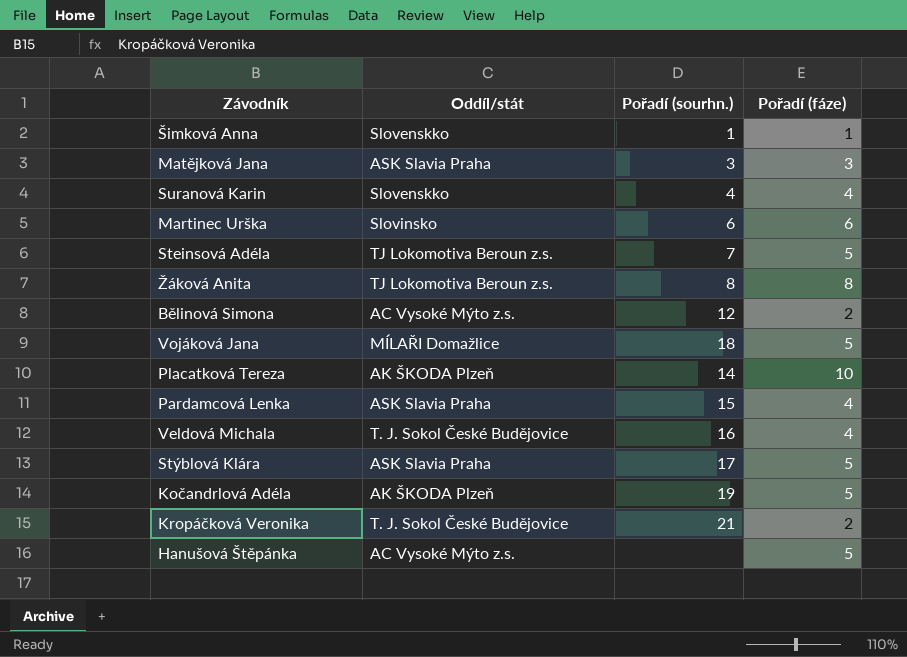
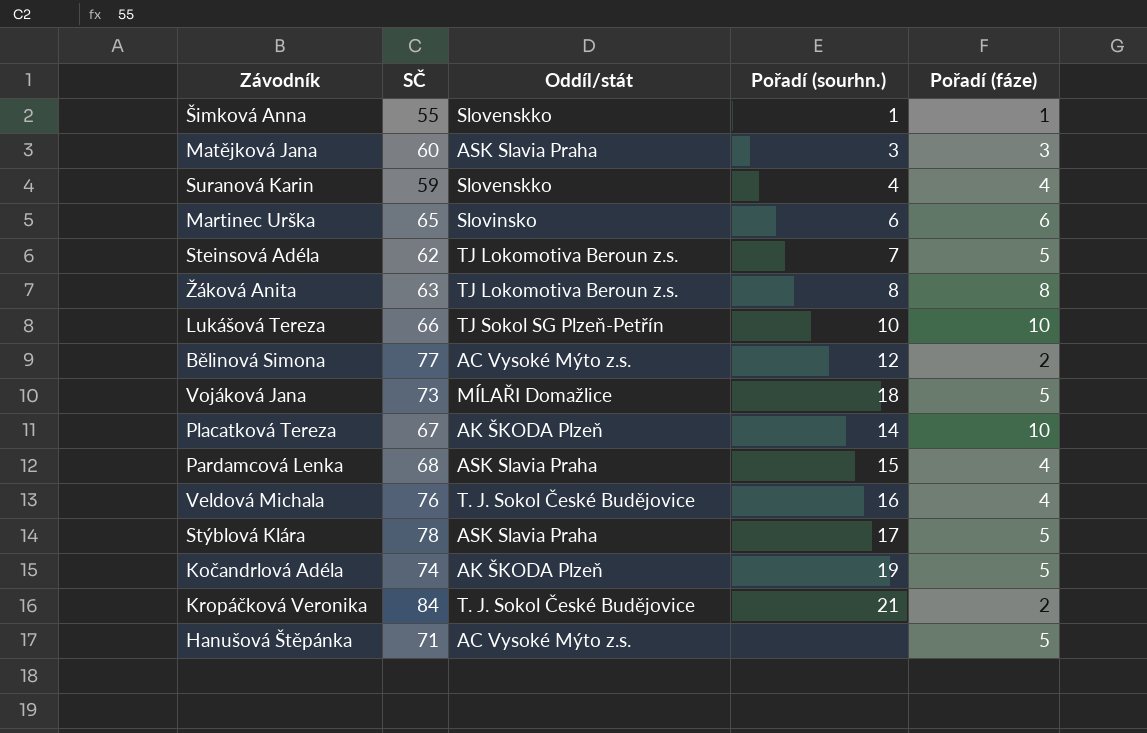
column SČ | position: none -> 2
row Lukášová Tereza: none -> 66 | TJ Sokol SG Plzeň-Petřín | 10 | 10

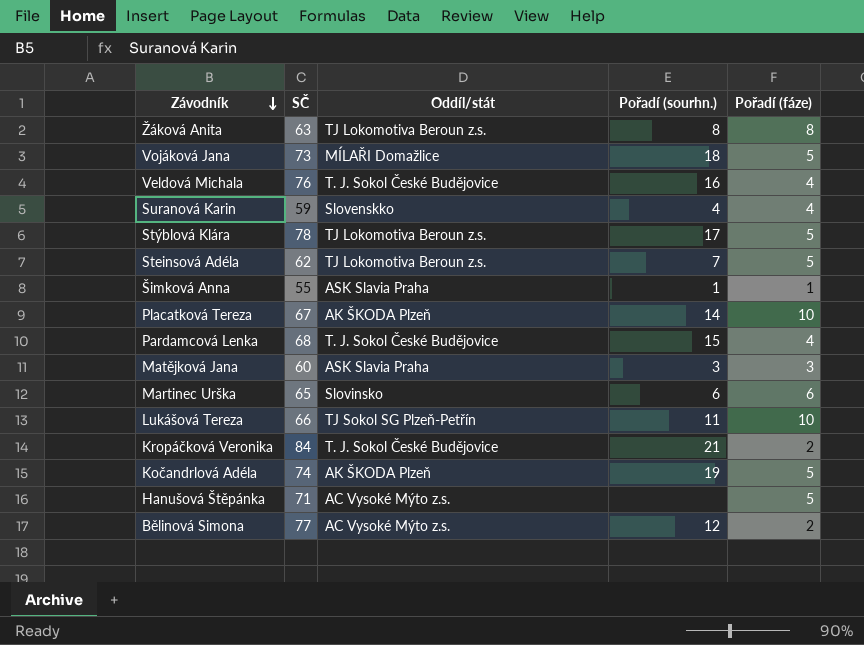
row order: none -> Závodník descending
Stýblová Klára | Oddíl/stát: ASK Slavia Praha -> TJ Lokomotiva Beroun z.s.
Šimková Anna | Oddíl/stát: Slovenskko -> ASK Slavia Praha
Pardamcová Lenka | Oddíl/stát: ASK Slavia Praha -> T. J. Sokol České Budějovice
Lukášová Tereza | Pořadí (sourhn.): 10 -> 11

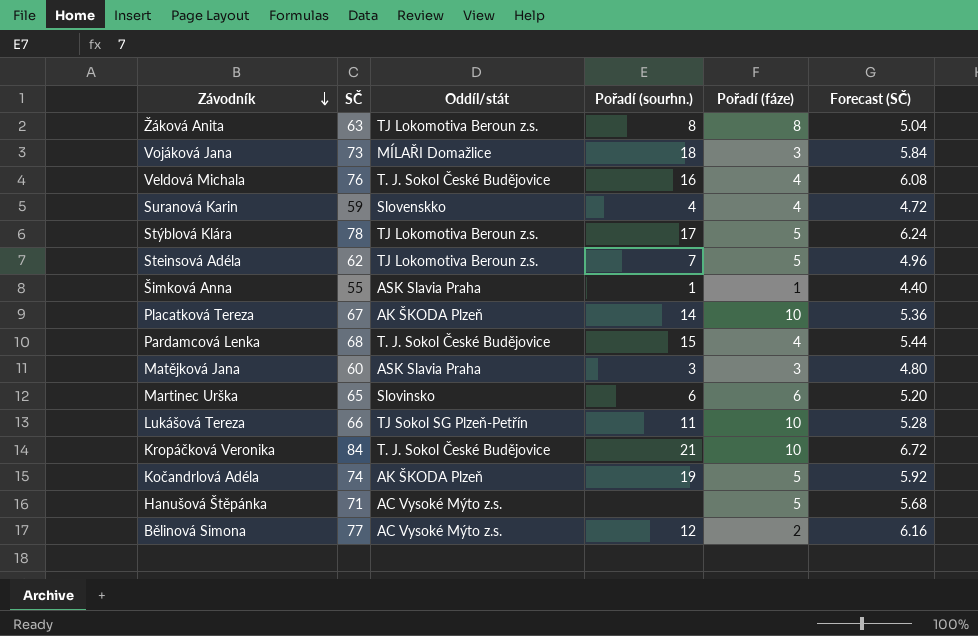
column Forecast (SČ) | formula: none -> [SČ] * 0.08
Vojáková Jana | Pořadí (fáze): 5 -> 3
Kropáčková Veronika | Pořadí (fáze): 2 -> 10

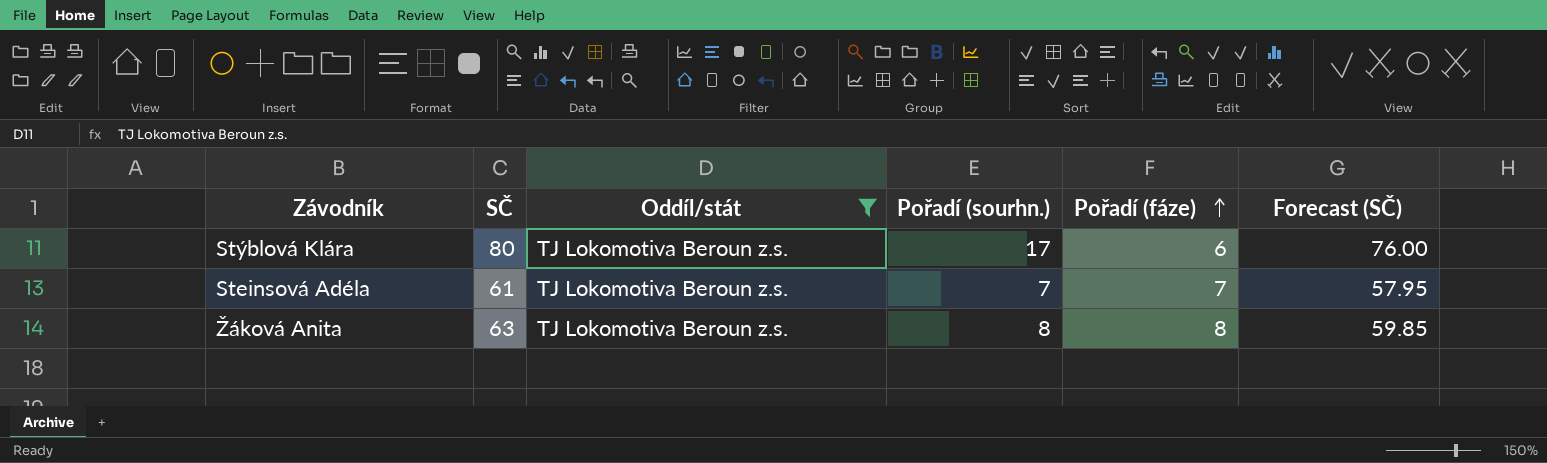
filter: none -> Oddíl/stát = TJ Lokomotiva Beroun z.s.
row order: Závodník descending -> Pořadí (fáze) ascending
column Forecast (SČ) | formula: [SČ] * 0.08 -> [SČ] * 0.95
Stýblová Klára | SČ: 78 -> 80
Stýblová Klára | Pořadí (fáze): 5 -> 6
Steinsová Adéla | SČ: 62 -> 61
Steinsová Adéla | Pořadí (fáze): 5 -> 7

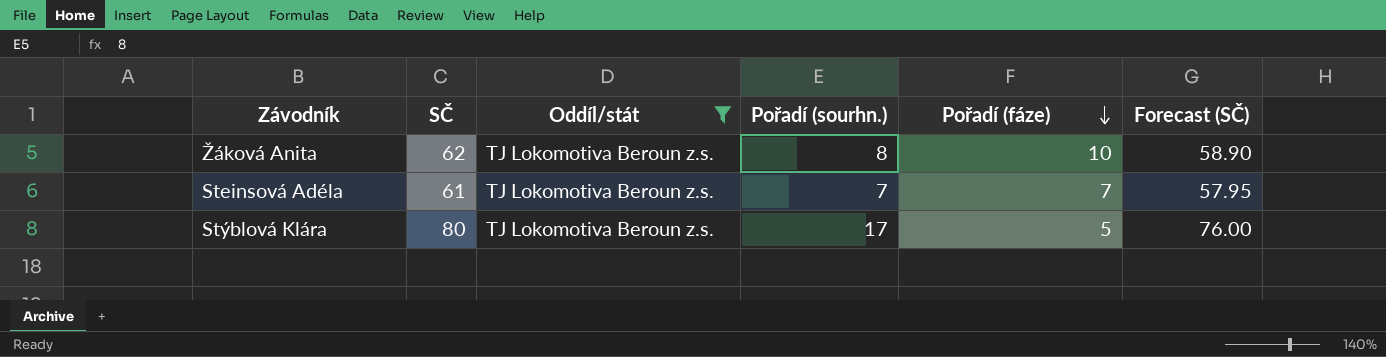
row order: Pořadí (fáze) ascending -> Pořadí (fáze) descending
Žáková Anita | SČ: 63 -> 62
Žáková Anita | Pořadí (fáze): 8 -> 10
Žáková Anita | Forecast (SČ): 59.85 -> 58.90
Stýblová Klára | Pořadí (fáze): 6 -> 5

